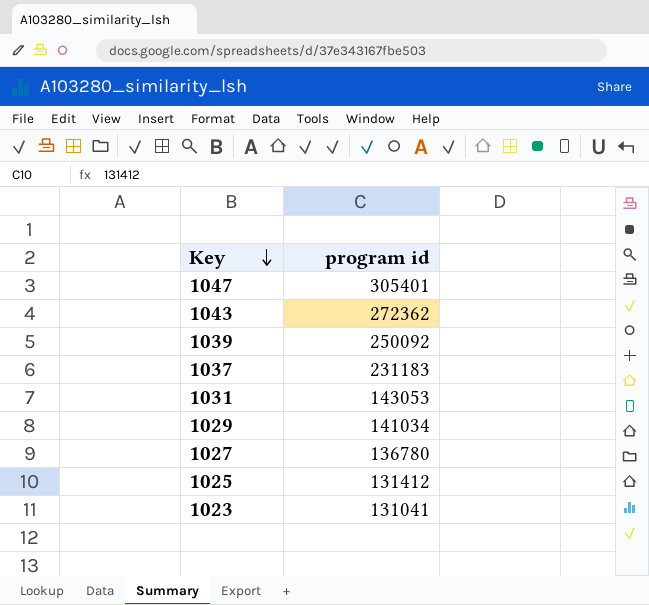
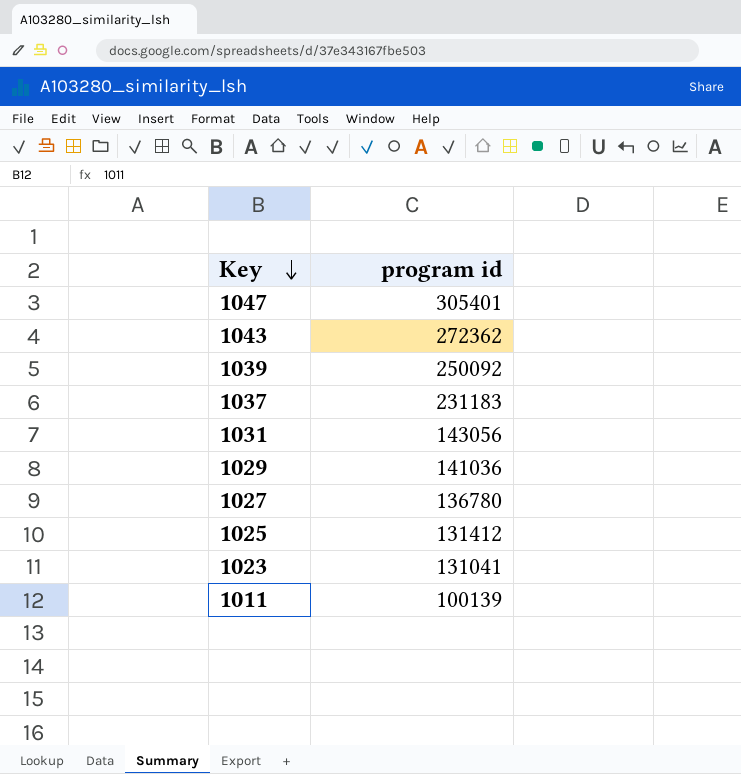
1031 | program id: 143053 -> 143056
1029 | program id: 141034 -> 141036
row 1011: none -> 100139

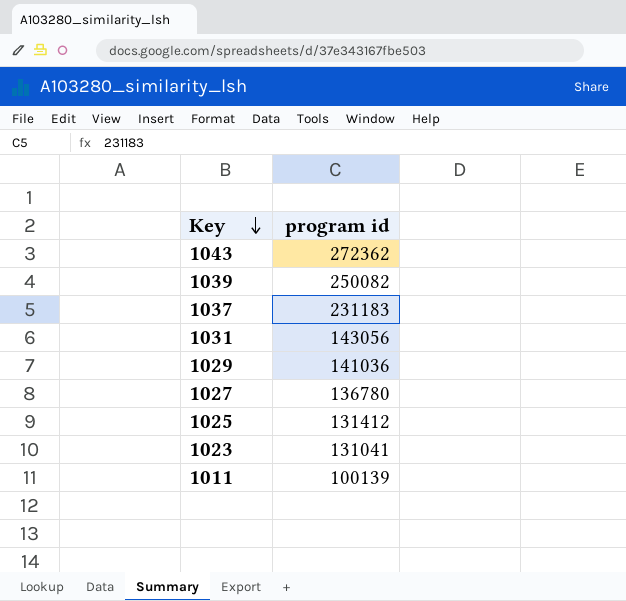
row 1047: 305401 -> none
1039 | program id: 250092 -> 250082

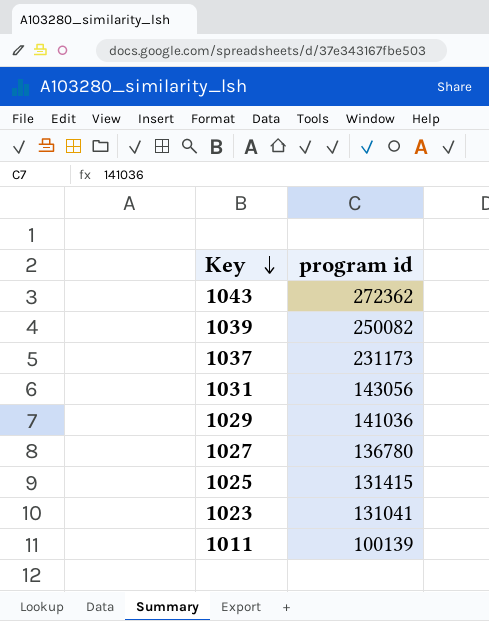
1037 | program id: 231183 -> 231173
1025 | program id: 131412 -> 131415

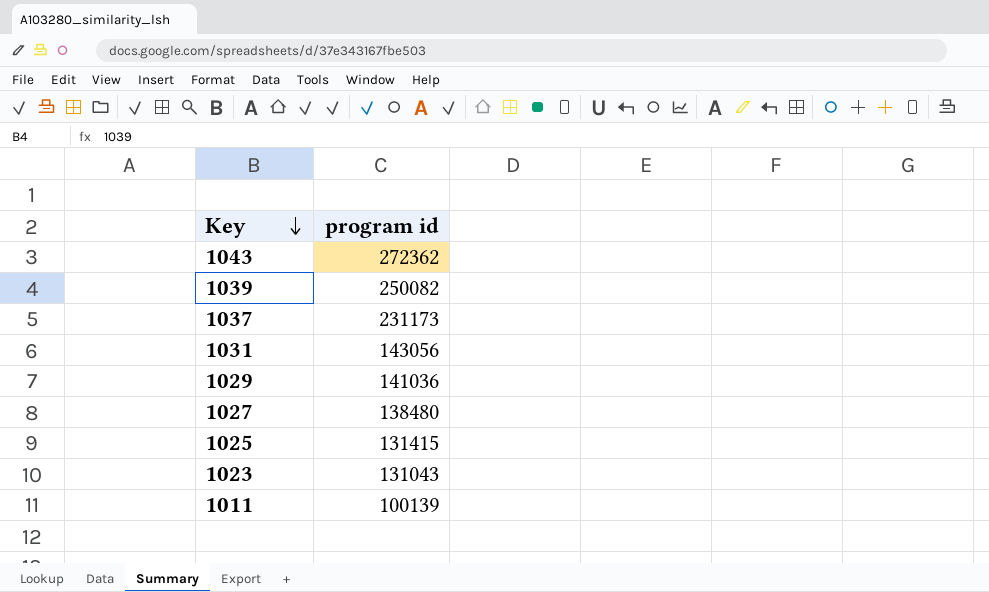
1027 | program id: 136780 -> 138480
1023 | program id: 131041 -> 131043

